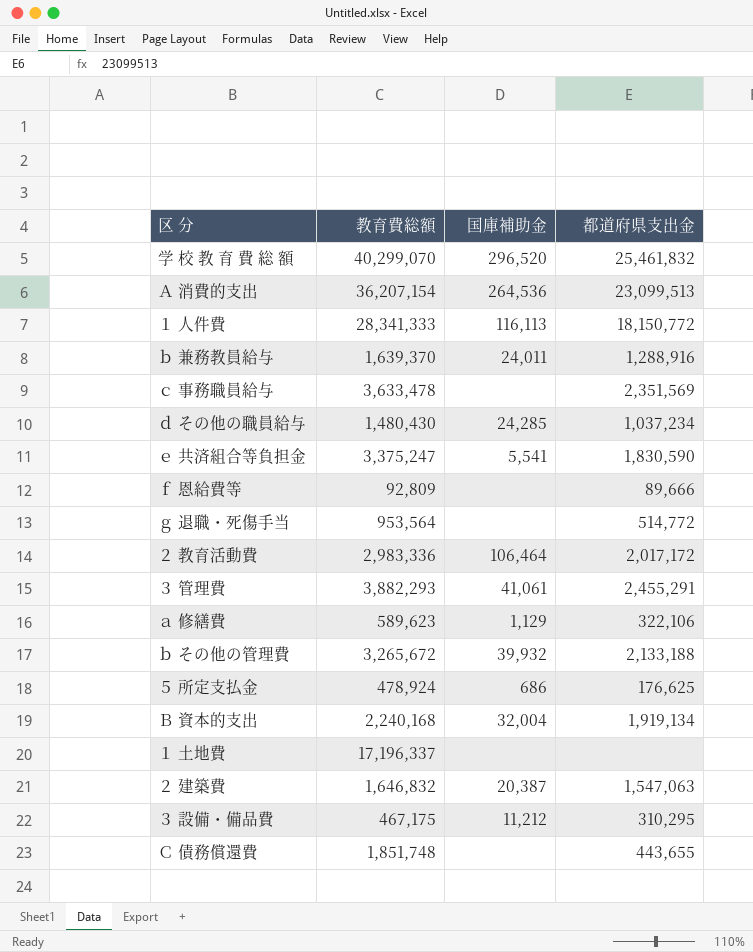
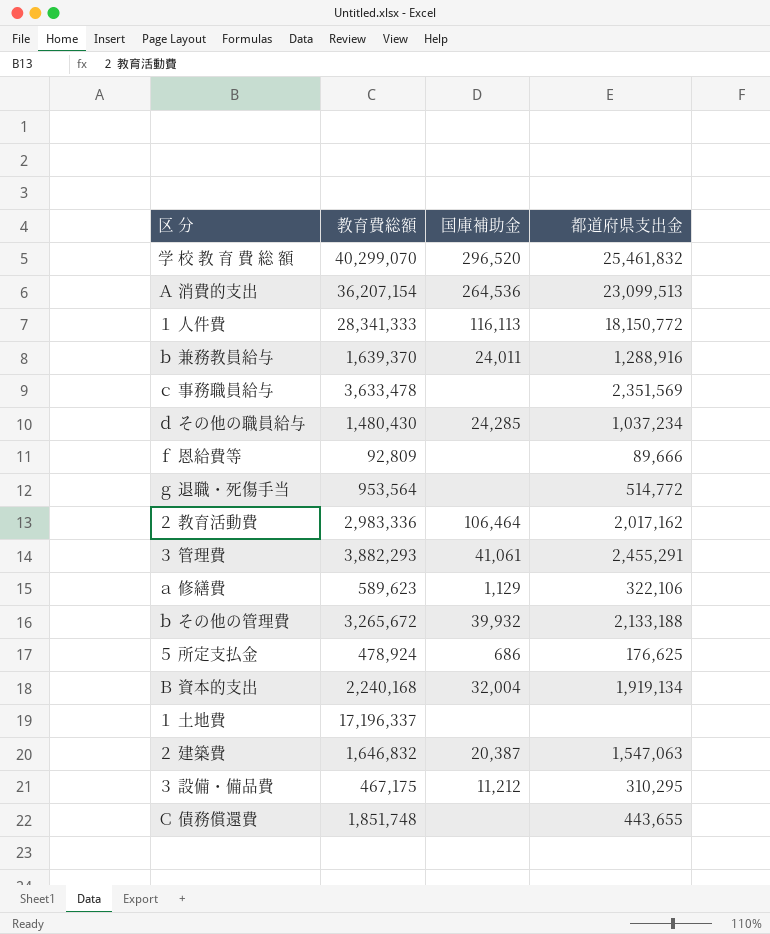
row ｅ 共済組合等負担金: 3,375,247 | 5,541 | 1,830,590 -> none
２ 教育活動費 | 都道府県支出金: 2,017,172 -> 2,017,162

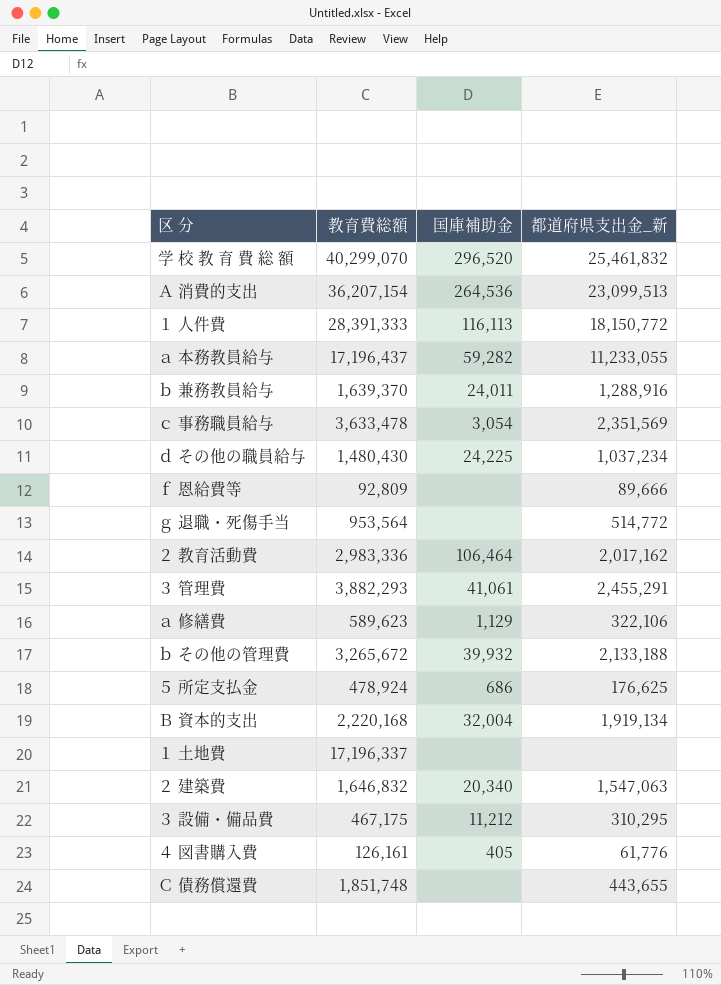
column name: 都道府県支出金 -> 都道府県支出金_新
１ 人件費 | 教育費総額: 28,341,333 -> 28,391,333
row ａ 本務教員給与: none -> 17,196,437 | 59,282 | 11,233,055
ｃ 事務職員給与 | 国庫補助金: none -> 3,054
ｄ その他の職員給与 | 国庫補助金: 24,285 -> 24,225
Ｂ 資本的支出 | 教育費総額: 2,240,168 -> 2,220,168
２ 建築費 | 国庫補助金: 20,387 -> 20,340
row ４ 図書購入費: none -> 126,161 | 405 | 61,776

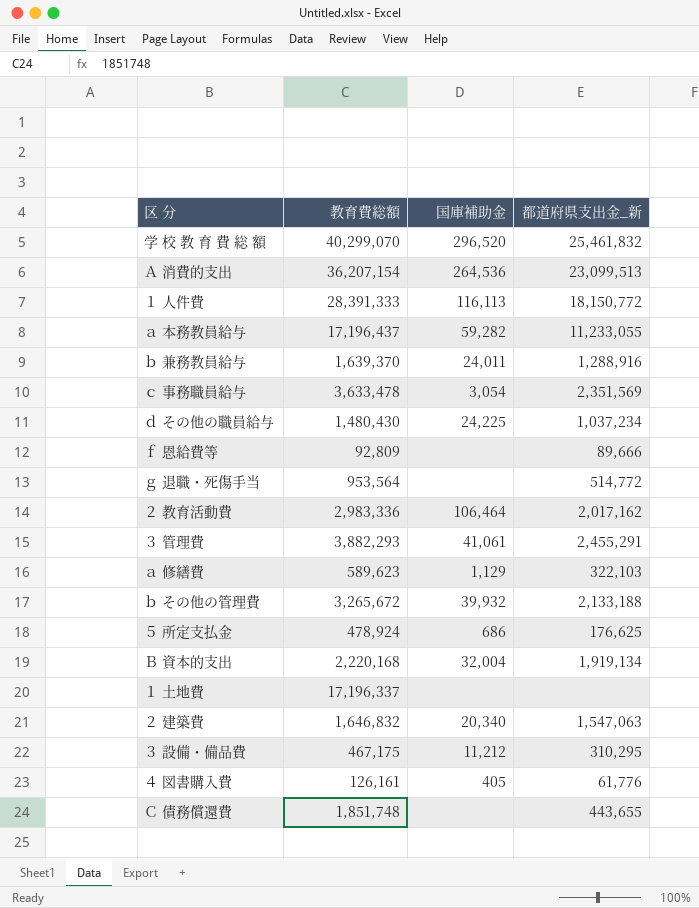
ａ 修繕費 | 都道府県支出金_新: 322,106 -> 322,103

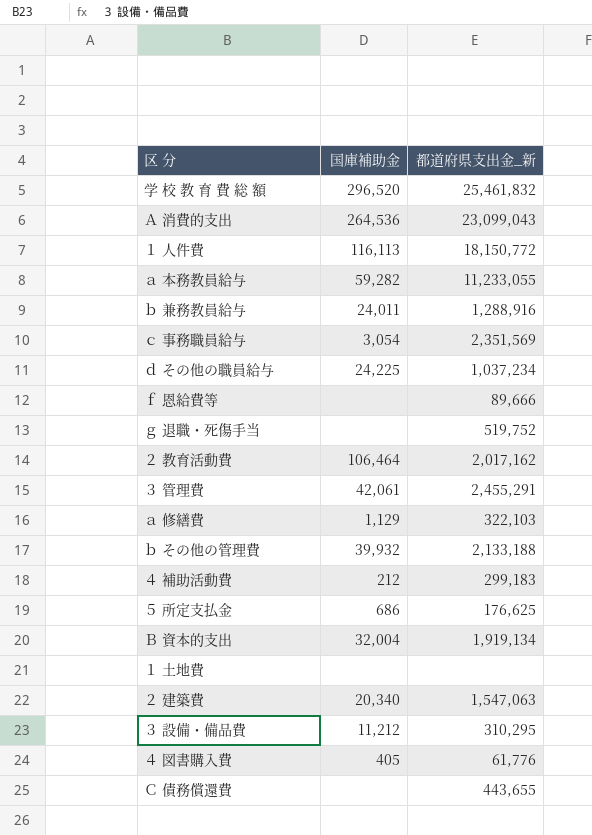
column 教育費総額 | position: 2 -> none
Ａ 消費的支出 | 都道府県支出金_新: 23,099,513 -> 23,099,043
ｇ 退職・死傷手当 | 都道府県支出金_新: 514,772 -> 519,752
３ 管理費 | 国庫補助金: 41,061 -> 42,061
row ４ 補助活動費: none -> 212 | 299,183

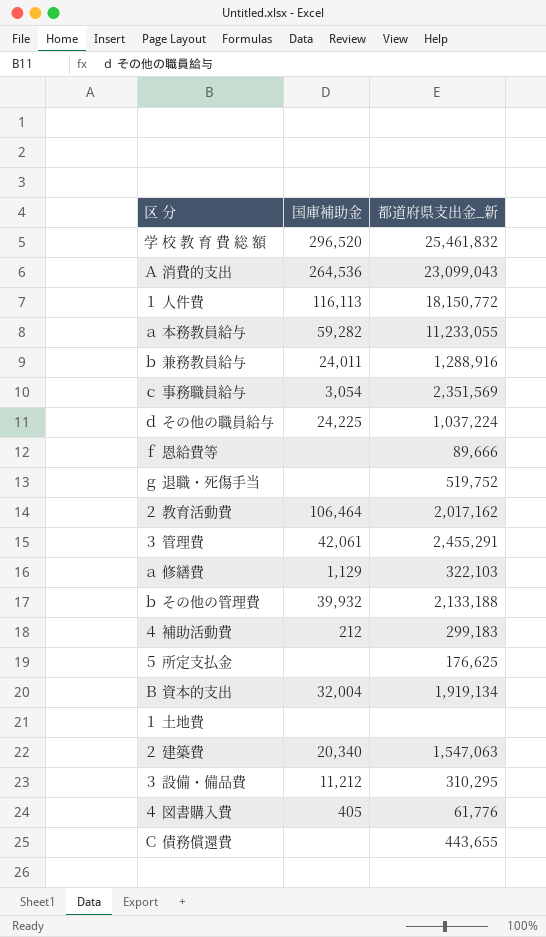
ｄ その他の職員給与 | 都道府県支出金_新: 1,037,234 -> 1,037,224
５ 所定支払金 | 国庫補助金: 686 -> none

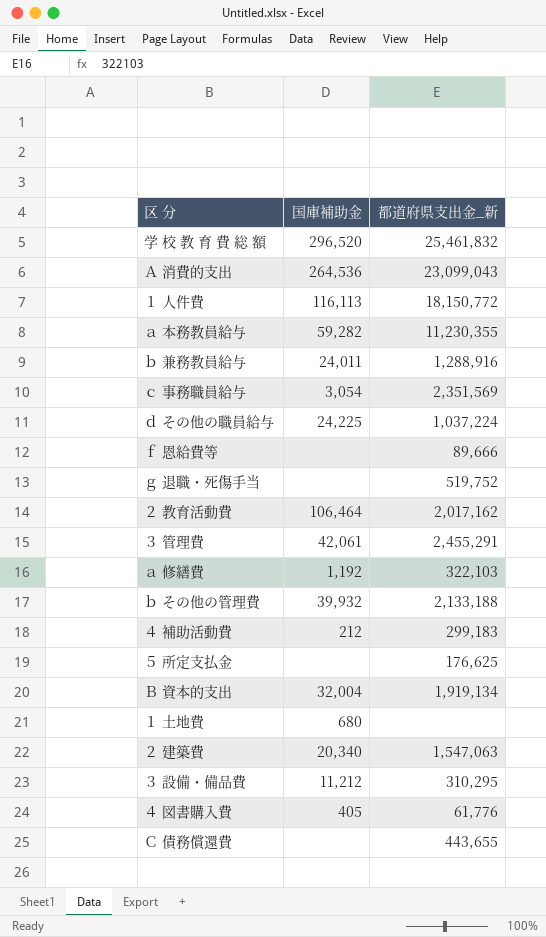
ａ 本務教員給与 | 都道府県支出金_新: 11,233,055 -> 11,230,355
ａ 修繕費 | 国庫補助金: 1,129 -> 1,192
１ 土地費 | 国庫補助金: none -> 680

